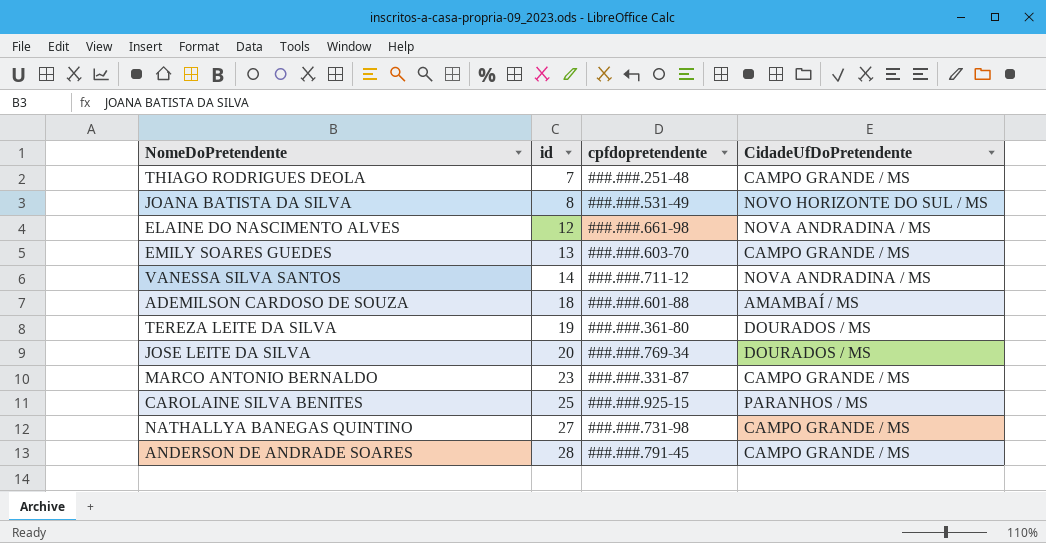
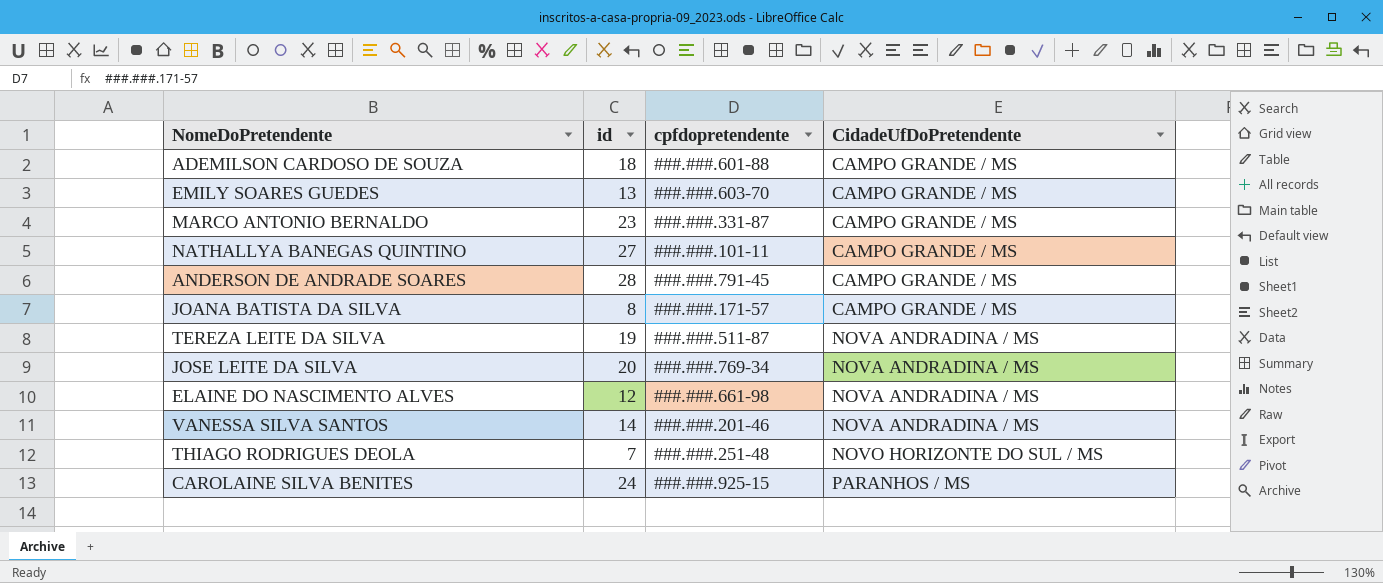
row order: id ascending -> CidadeUfDoPretendente ascending
ADEMILSON CARDOSO DE SOUZA | CidadeUfDoPretendente: AMAMBAÍ / MS -> CAMPO GRANDE / MS
NATHALLYA BANEGAS QUINTINO | cpfdopretendente: ###.###.731-98 -> ###.###.101-11
JOANA BATISTA DA SILVA | cpfdopretendente: ###.###.531-49 -> ###.###.171-57
JOANA BATISTA DA SILVA | CidadeUfDoPretendente: NOVO HORIZONTE DO SUL / MS -> CAMPO GRANDE / MS
TEREZA LEITE DA SILVA | cpfdopretendente: ###.###.361-80 -> ###.###.511-87
TEREZA LEITE DA SILVA | CidadeUfDoPretendente: DOURADOS / MS -> NOVA ANDRADINA / MS
JOSE LEITE DA SILVA | CidadeUfDoPretendente: DOURADOS / MS -> NOVA ANDRADINA / MS
VANESSA SILVA SANTOS | cpfdopretendente: ###.###.711-12 -> ###.###.201-46
THIAGO RODRIGUES DEOLA | CidadeUfDoPretendente: CAMPO GRANDE / MS -> NOVO HORIZONTE DO SUL / MS
CAROLAINE SILVA BENITES | id: 25 -> 24

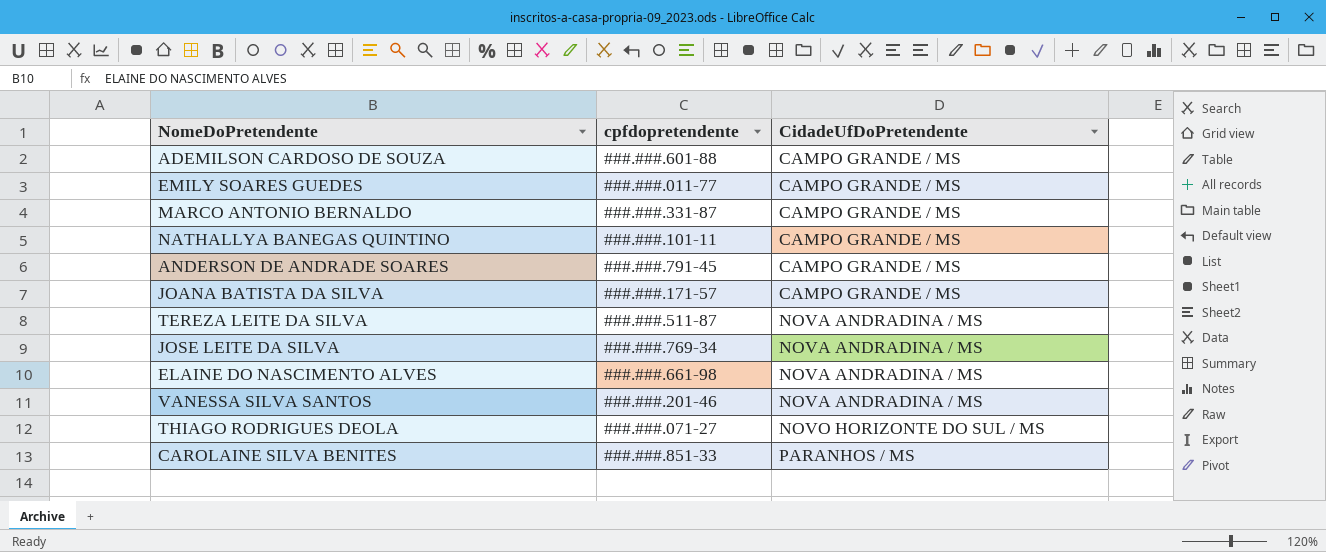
column id | position: 2 -> none
EMILY SOARES GUEDES | cpfdopretendente: ###.###.603-70 -> ###.###.011-77
THIAGO RODRIGUES DEOLA | cpfdopretendente: ###.###.251-48 -> ###.###.071-27
CAROLAINE SILVA BENITES | cpfdopretendente: ###.###.925-15 -> ###.###.851-33

